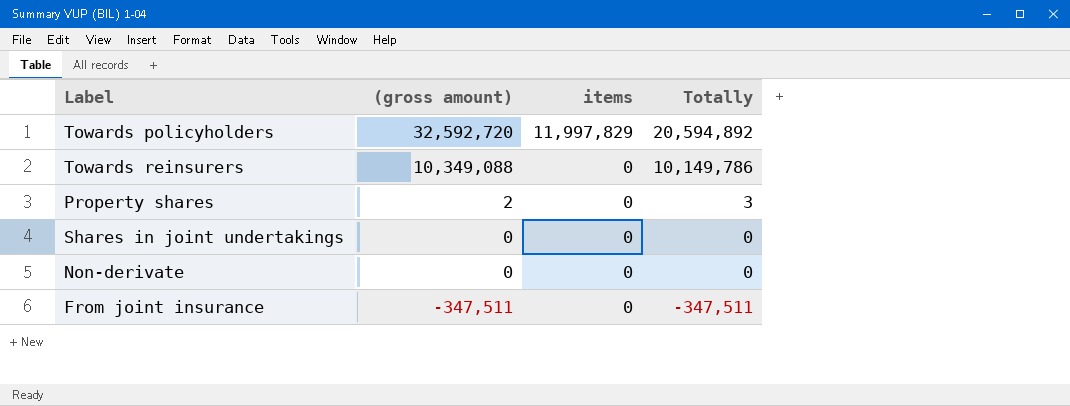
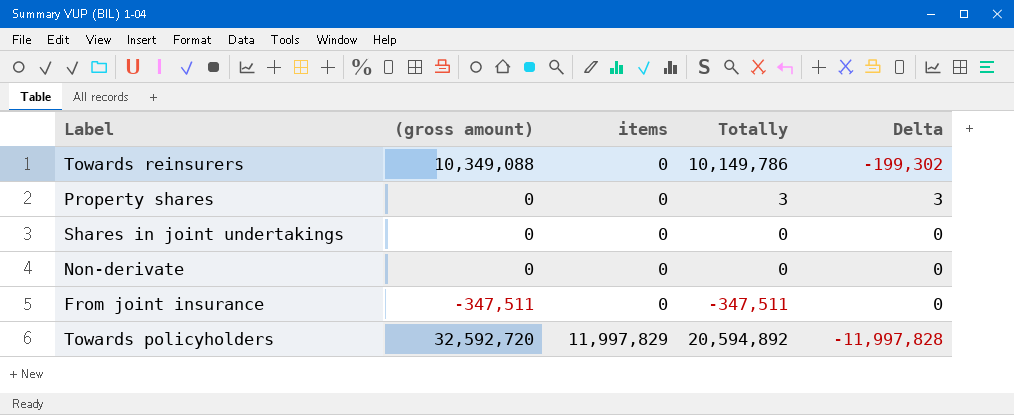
row order: (gross amount) descending -> items ascending
column Delta | formula: none -> [Totally] - [(gross amount)]
Property shares | (gross amount): 2 -> 0

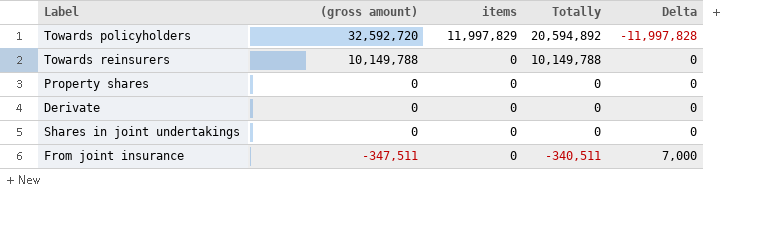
row order: items ascending -> (gross amount) descending
row Non-derivate: 0 | 0 | 0 | 0 -> none
Towards reinsurers | (gross amount): 10,349,088 -> 10,149,788
Towards reinsurers | Totally: 10,149,786 -> 10,149,788
Towards reinsurers | Delta: -199,302 -> 0
Property shares | Totally: 3 -> 0
Property shares | Delta: 3 -> 0
row Derivate: none -> 0 | 0 | 0 | 0
From joint insurance | Totally: -347,511 -> -340,511
From joint insurance | Delta: 0 -> 7,000

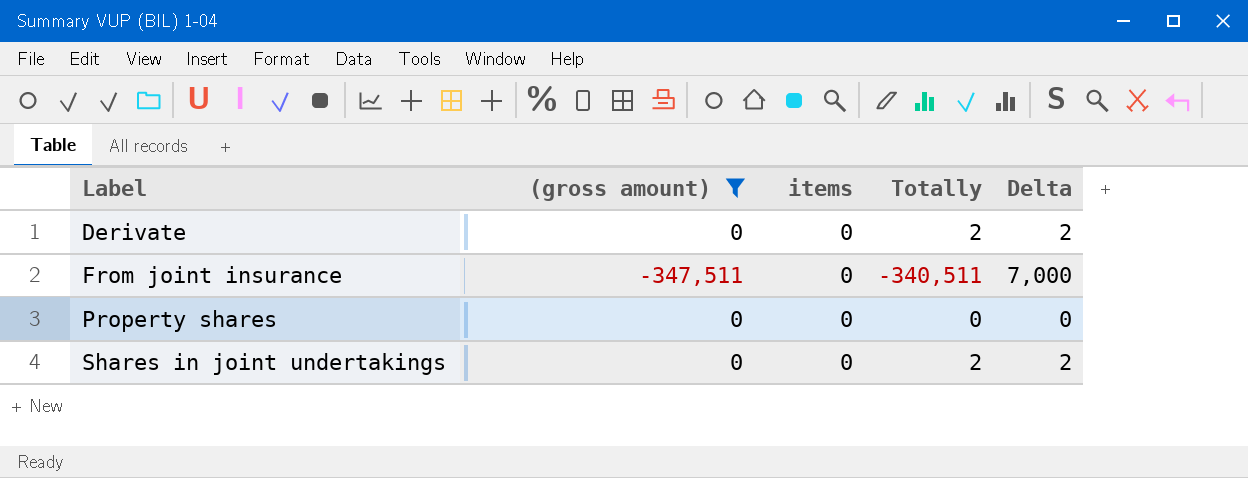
filter: none -> (gross amount) <= 0
row order: (gross amount) descending -> Label ascending
Derivate | Totally: 0 -> 2
Derivate | Delta: 0 -> 2
Shares in joint undertakings | Totally: 0 -> 2
Shares in joint undertakings | Delta: 0 -> 2

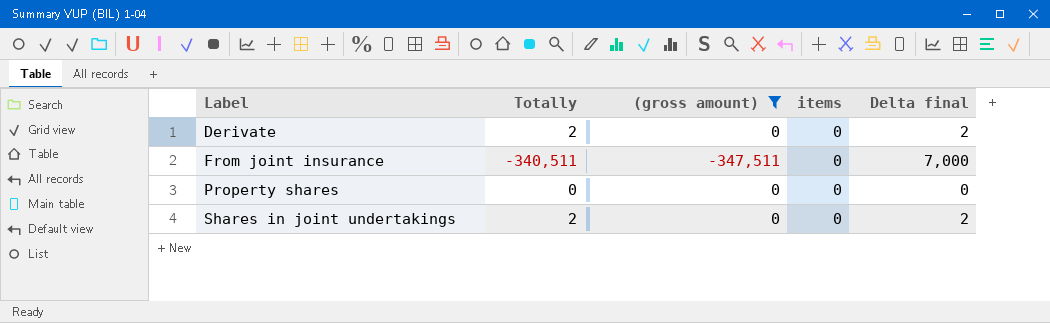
column Totally | position: 4 -> 2
column name: Delta -> Delta final

